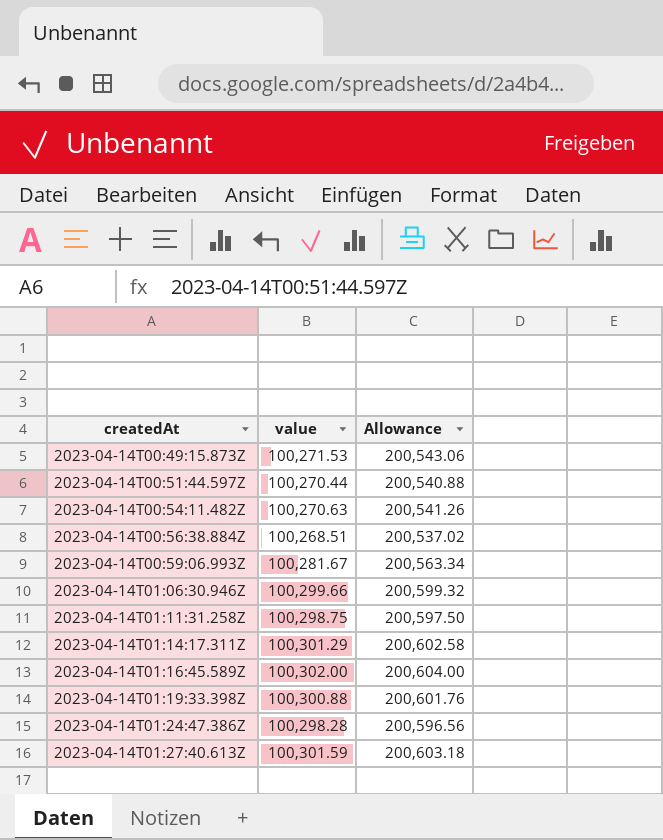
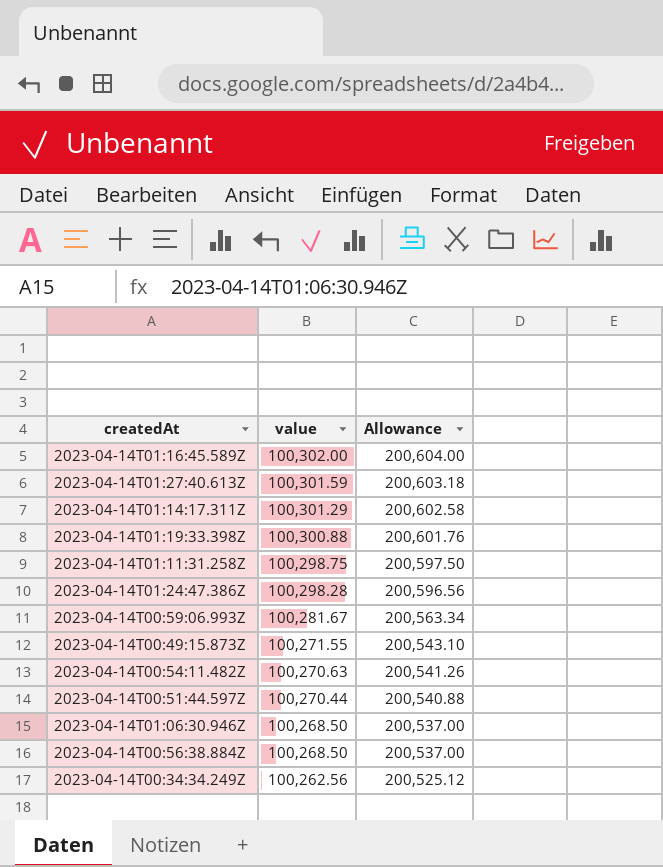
row order: createdAt ascending -> value descending
2023-04-14T00:49:15.873Z | value: 100,271.53 -> 100,271.55
2023-04-14T00:49:15.873Z | Allowance: 200,543.06 -> 200,543.10
2023-04-14T01:06:30.946Z | value: 100,299.66 -> 100,268.50
2023-04-14T01:06:30.946Z | Allowance: 200,599.32 -> 200,537.00
2023-04-14T00:56:38.884Z | value: 100,268.51 -> 100,268.50
2023-04-14T00:56:38.884Z | Allowance: 200,537.02 -> 200,537.00
row 2023-04-14T00:34:34.249Z: none -> 100,262.56 | 200,525.12

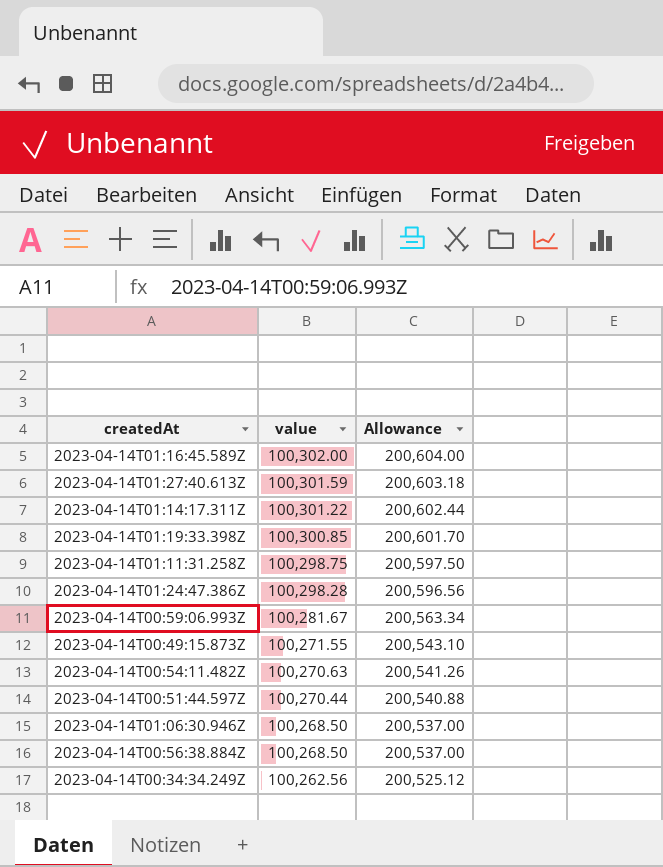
2023-04-14T01:14:17.311Z | value: 100,301.29 -> 100,301.22
2023-04-14T01:14:17.311Z | Allowance: 200,602.58 -> 200,602.44
2023-04-14T01:19:33.398Z | value: 100,300.88 -> 100,300.85
2023-04-14T01:19:33.398Z | Allowance: 200,601.76 -> 200,601.70

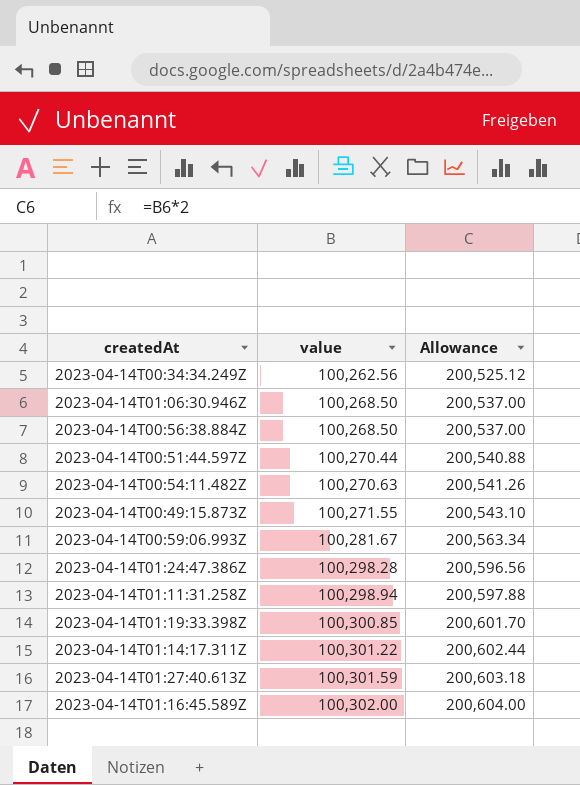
row order: value descending -> value ascending
2023-04-14T01:11:31.258Z | value: 100,298.75 -> 100,298.94
2023-04-14T01:11:31.258Z | Allowance: 200,597.50 -> 200,597.88

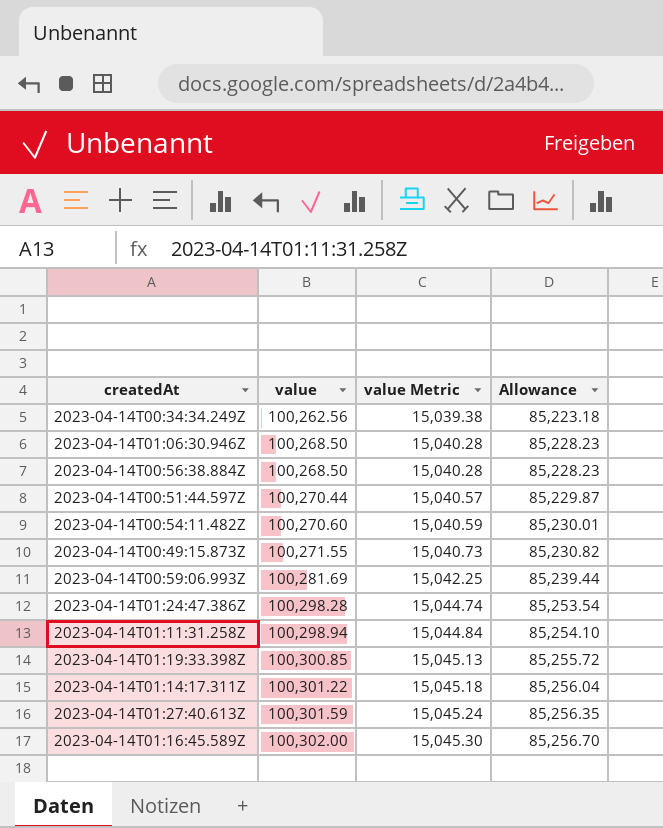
column value Metric | formula: none -> [value] * 0.15
column Allowance | formula: [value] * 2 -> [value] * 0.85
2023-04-14T00:54:11.482Z | value: 100,270.63 -> 100,270.60
2023-04-14T00:59:06.993Z | value: 100,281.67 -> 100,281.69

